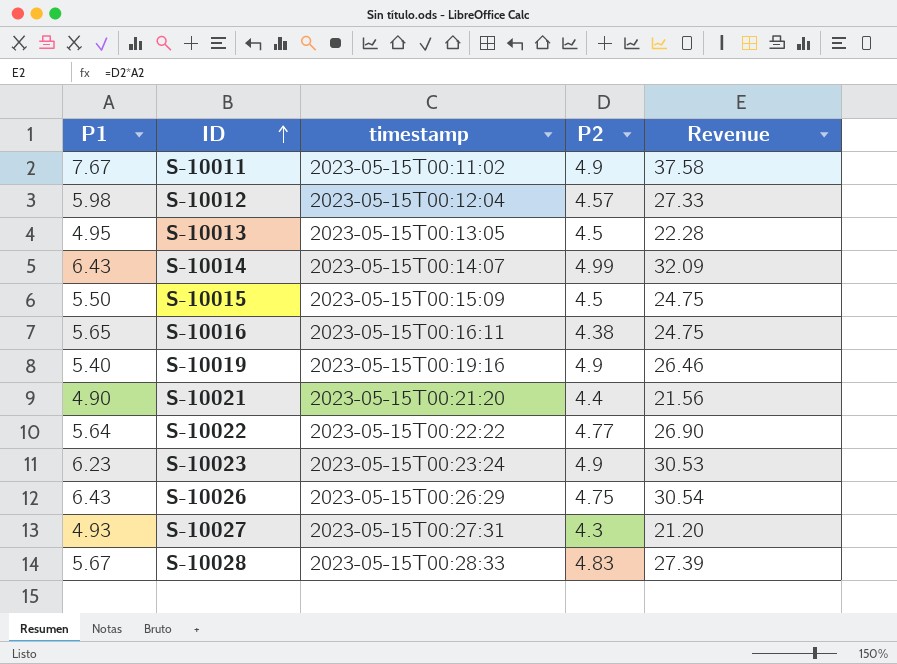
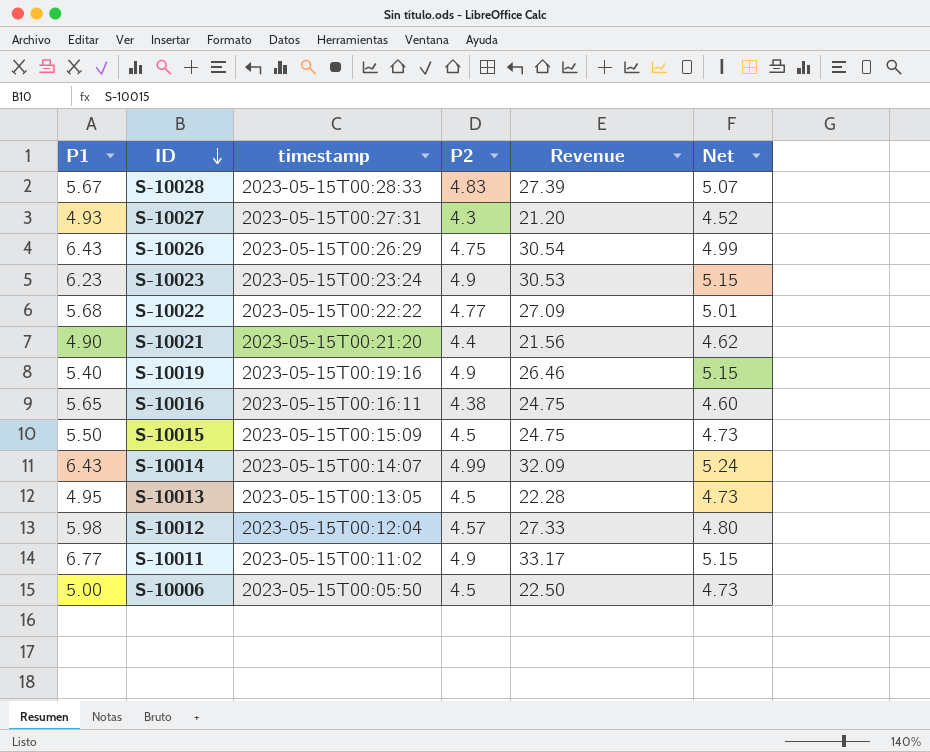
row order: ID ascending -> ID descending
column Net | formula: none -> [P2] * 1.05
S-10022 | P1: 5.64 -> 5.68
S-10022 | Revenue: 26.90 -> 27.09
S-10011 | P1: 7.67 -> 6.77
S-10011 | Revenue: 37.58 -> 33.17
row S-10006: none -> 5.00 | 2023-05-15T00:05:50 | 4.5 | 22.50 | 4.73

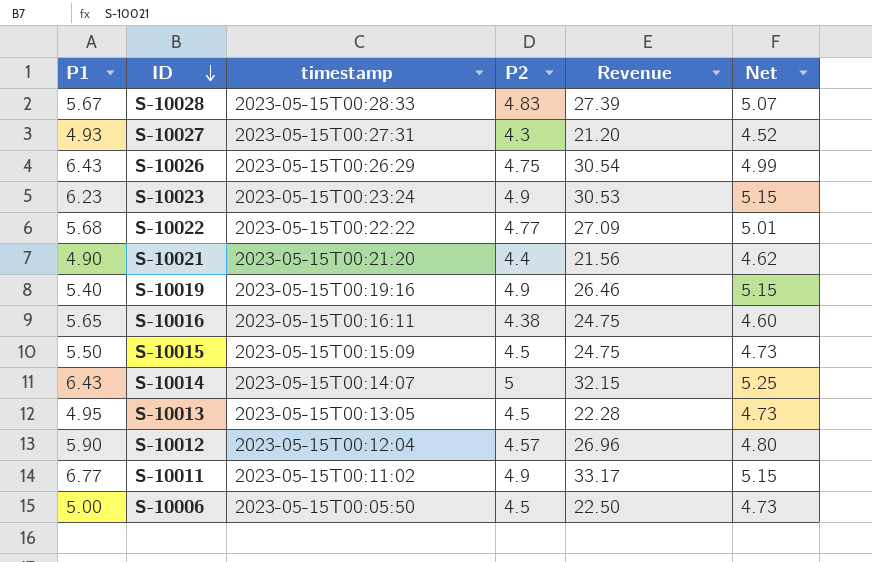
S-10014 | P2: 4.99 -> 5
S-10014 | Revenue: 32.09 -> 32.15
S-10014 | Net: 5.24 -> 5.25
S-10012 | P1: 5.98 -> 5.90
S-10012 | Revenue: 27.33 -> 26.96

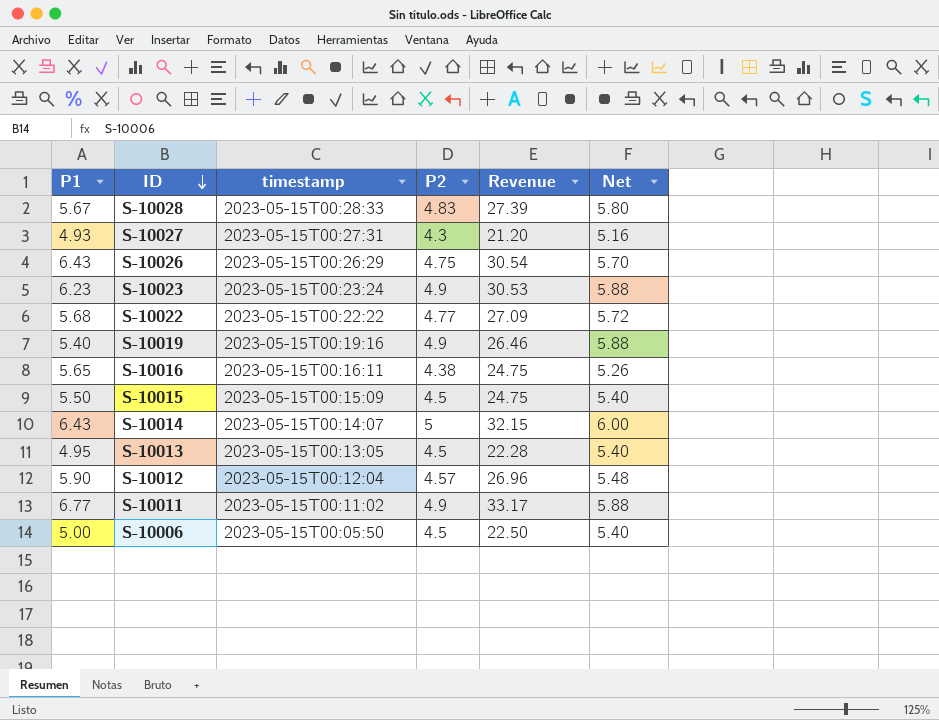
column Net | formula: [P2] * 1.05 -> [P2] * 1.2
row S-10021: 4.90 | 2023-05-15T00:21:20 | 4.4 | 21.56 | 4.62 -> none

